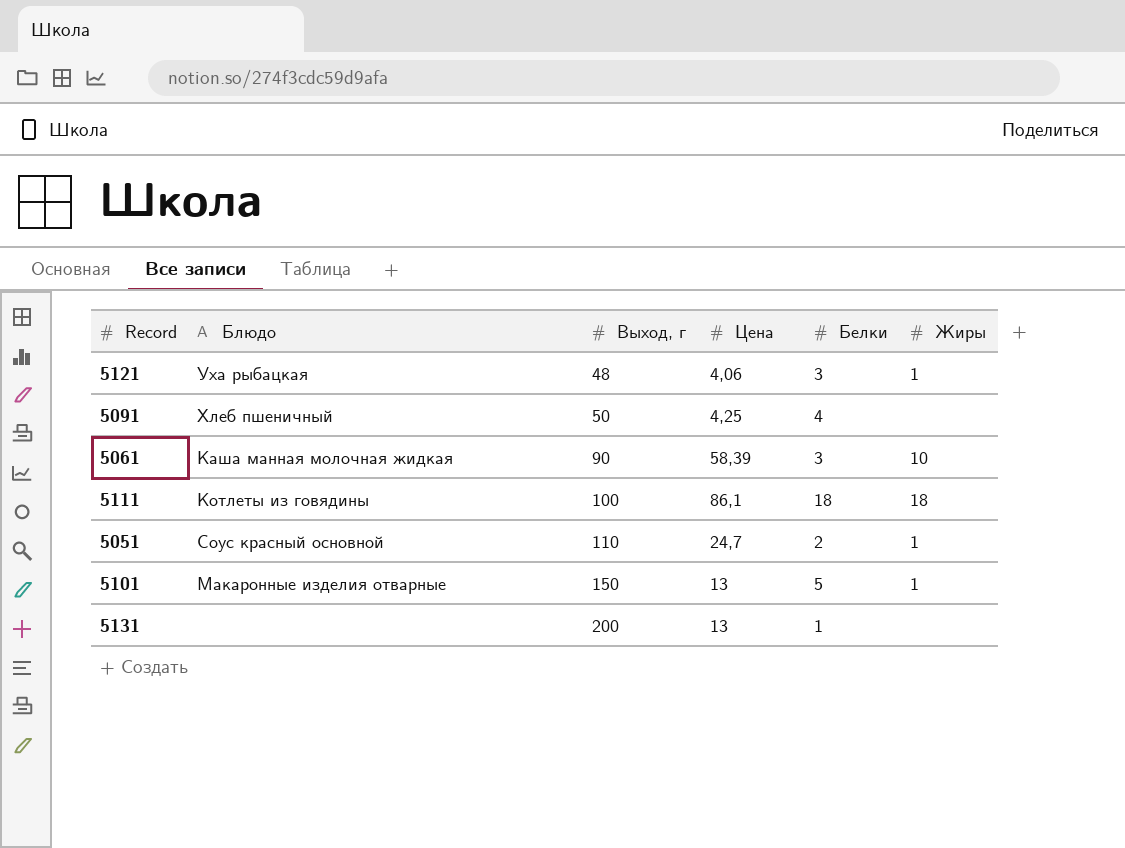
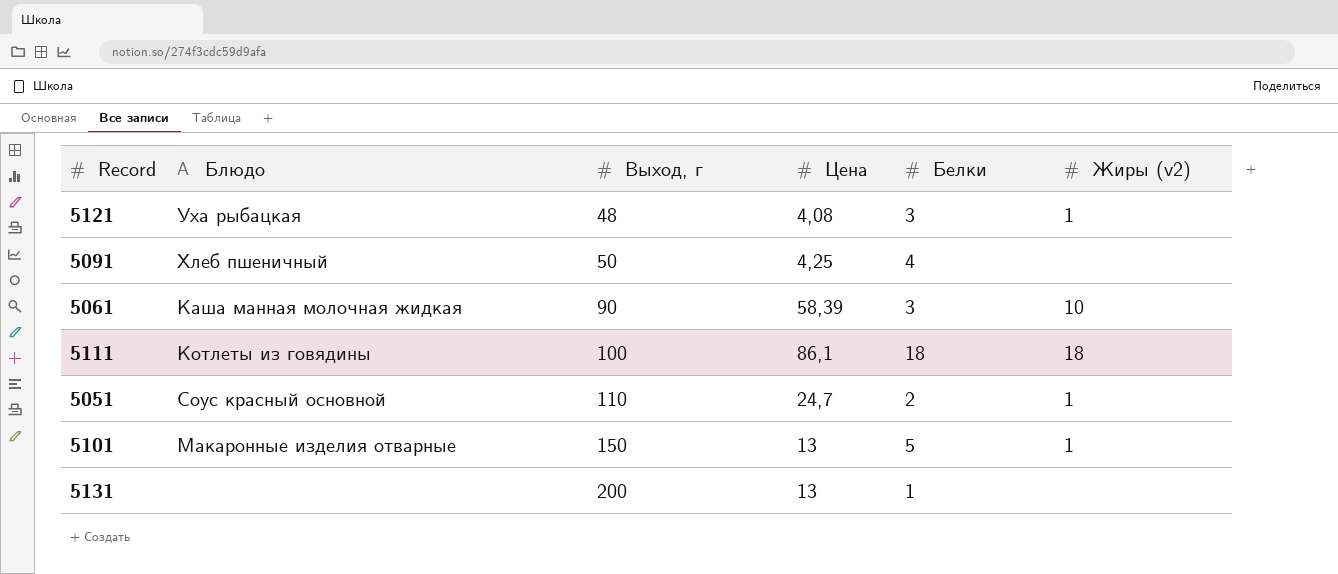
column name: Жиры -> Жиры (v2)
5121 | Цена: 4,06 -> 4,08

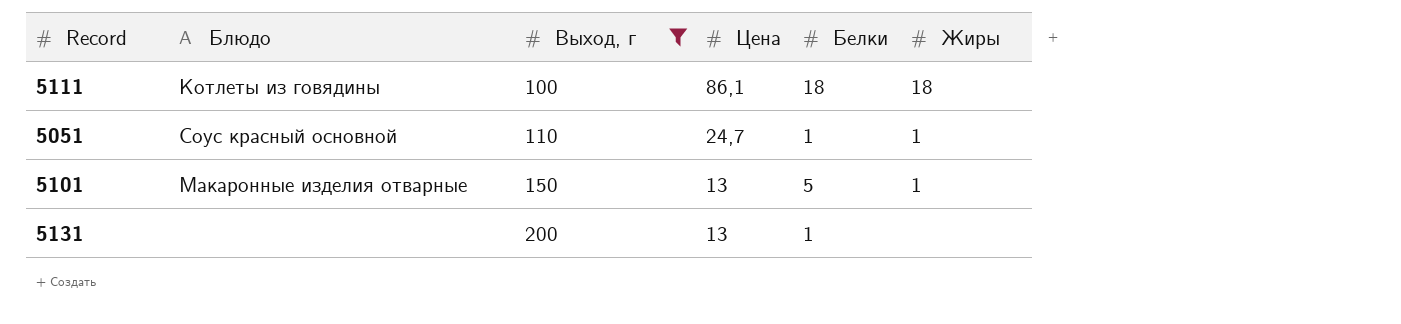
filter: none -> Выход, г >= 100
column name: Жиры (v2) -> Жиры
5051 | Белки: 2 -> 1

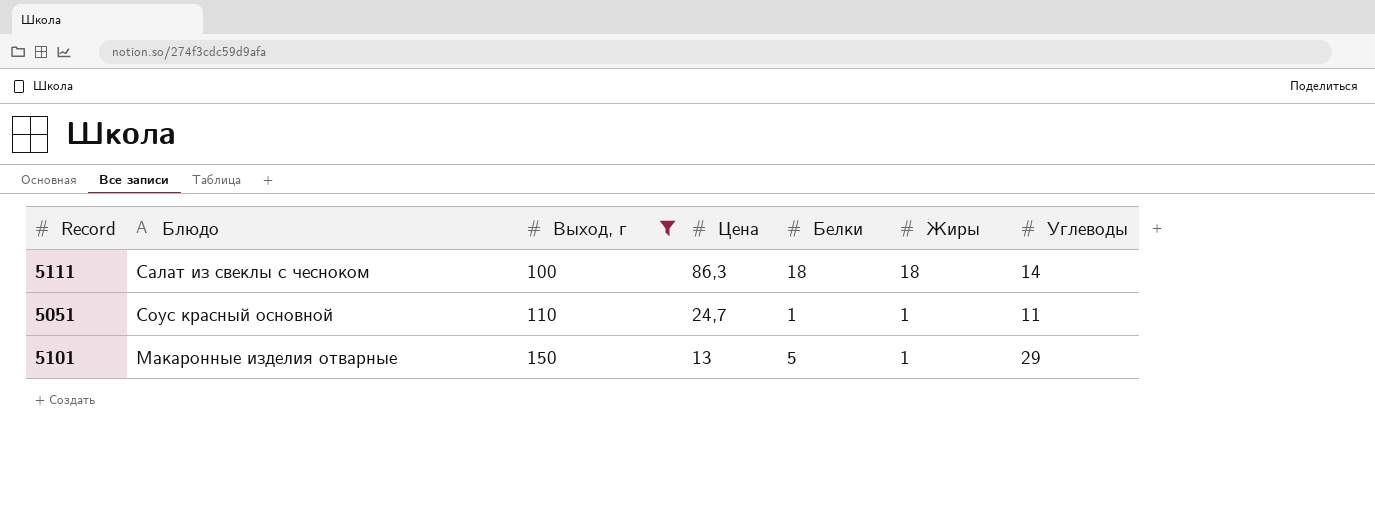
column Углеводы | position: none -> 7
row 5131: none | 200 | 13 | 1 | none -> none
5111 | Блюдо: Котлеты из говядины -> Салат из свеклы с чесноком
5111 | Цена: 86,1 -> 86,3

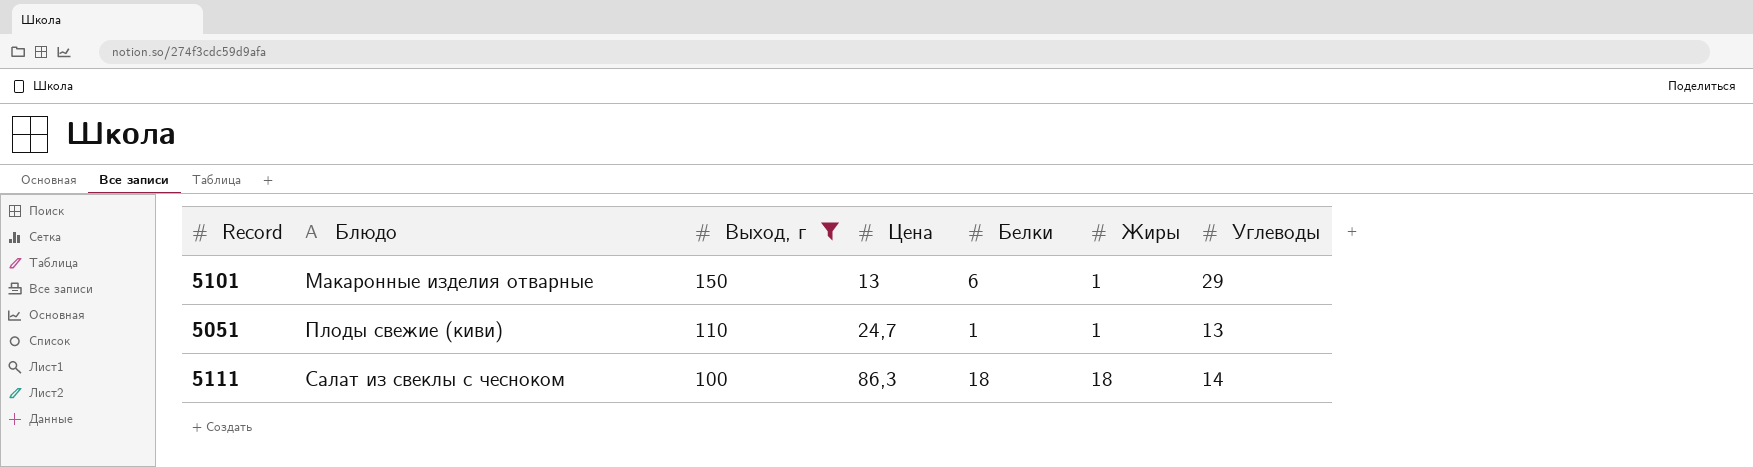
row order: Выход, г ascending -> Блюдо ascending
5101 | Белки: 5 -> 6
5051 | Блюдо: Соус красный основной -> Плоды свежие (киви)
5051 | Углеводы: 11 -> 13

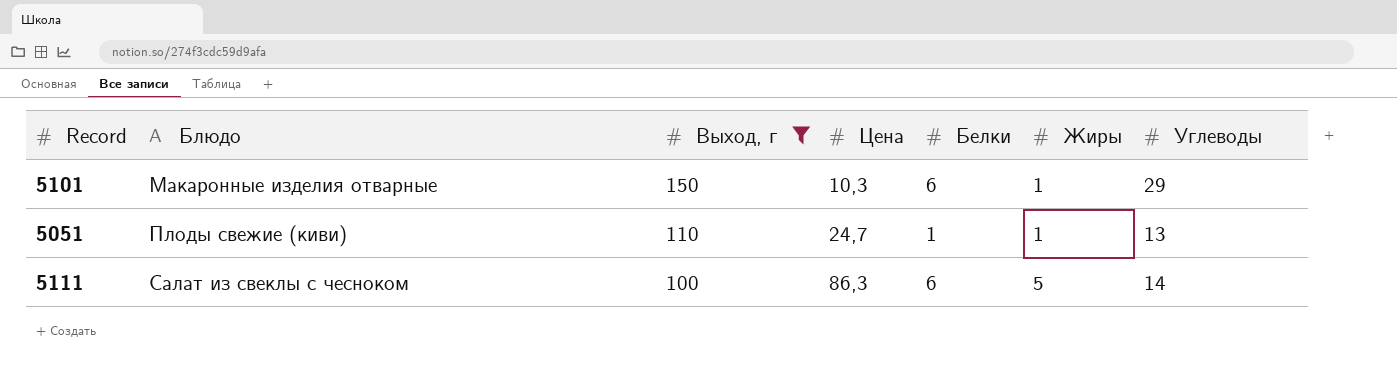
5101 | Цена: 13 -> 10,3
5111 | Белки: 18 -> 6
5111 | Жиры: 18 -> 5

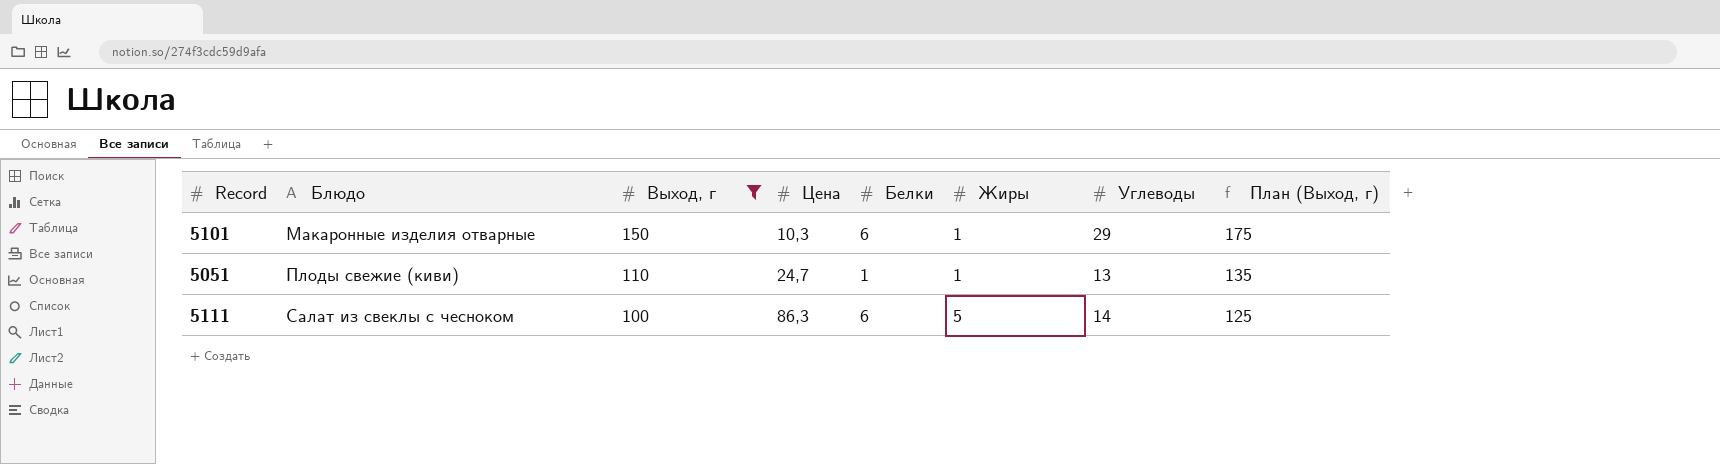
column План (Выход, г) | formula: none -> [Выход, г] + 25

